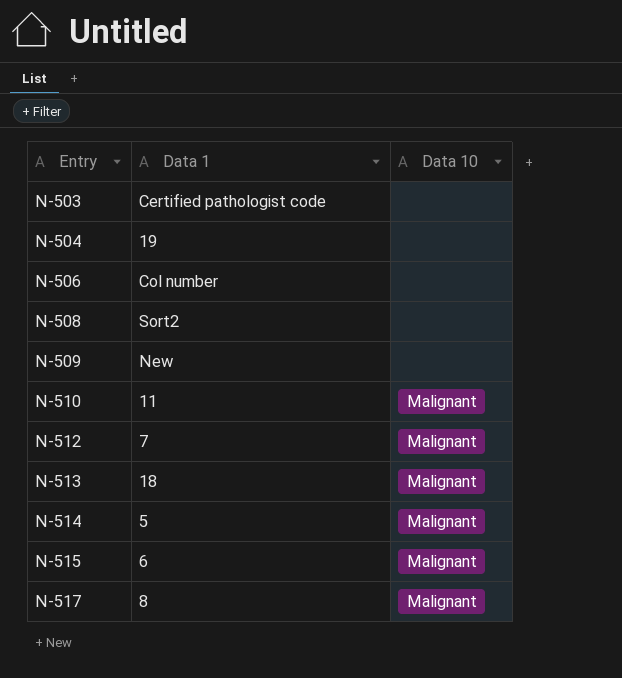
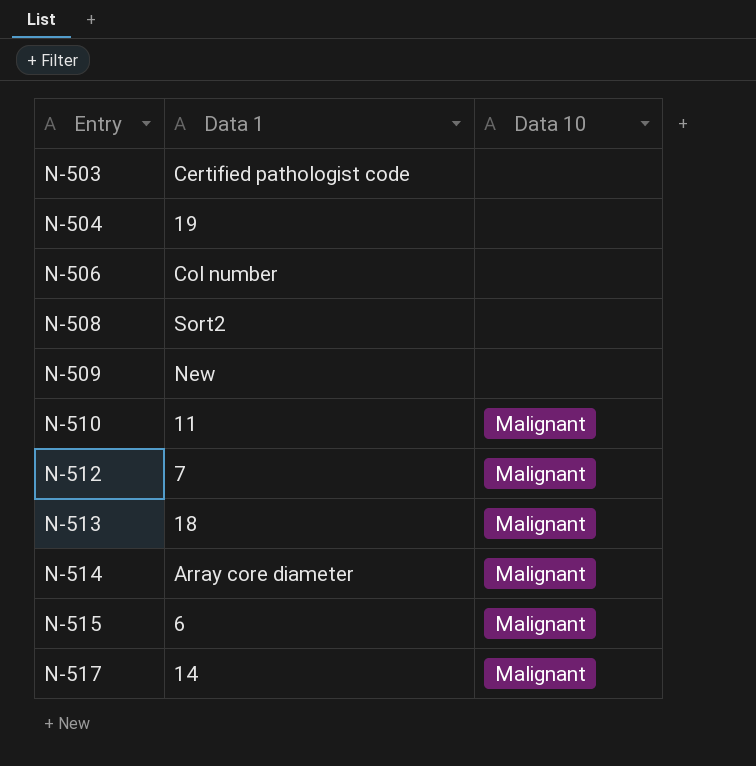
N-514 | Data 1: 5 -> Array core diameter
N-517 | Data 1: 8 -> 14

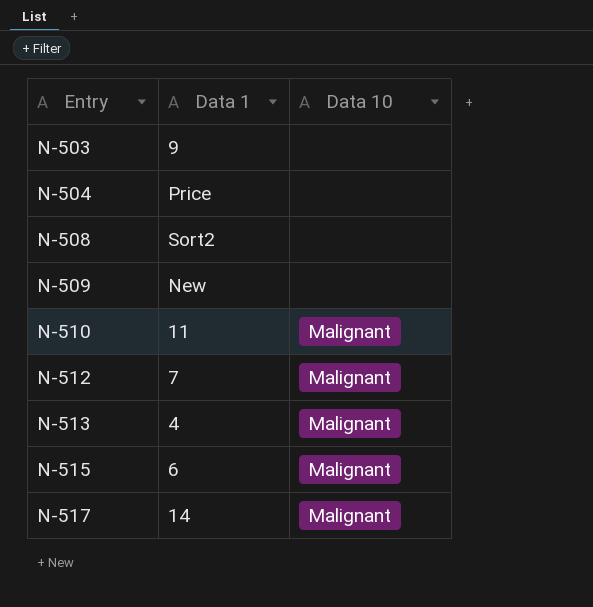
row N-506: Col number | none -> none
row N-514: Array core diameter | Malignant -> none
N-503 | Data 1: Certified pathologist code -> 9
N-504 | Data 1: 19 -> Price
N-513 | Data 1: 18 -> 4

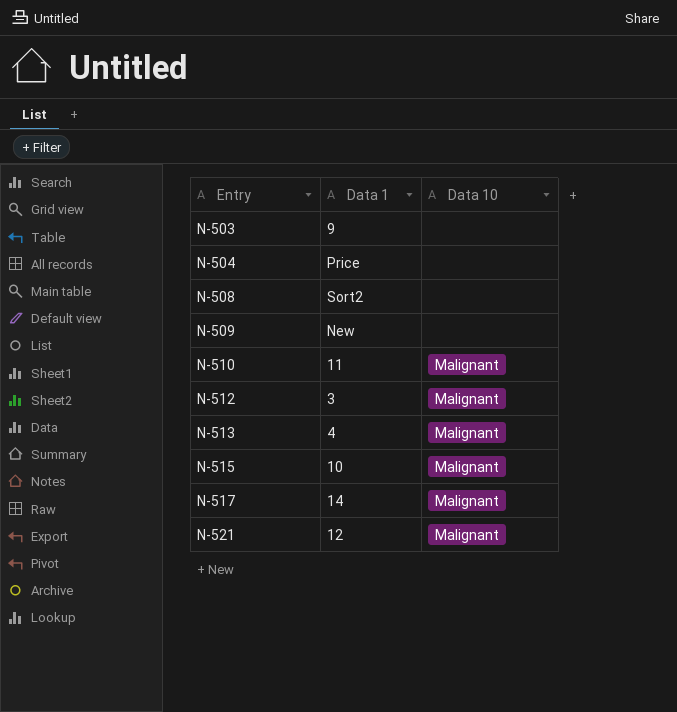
N-512 | Data 1: 7 -> 3
N-515 | Data 1: 6 -> 10
row N-521: none -> 12 | Malignant

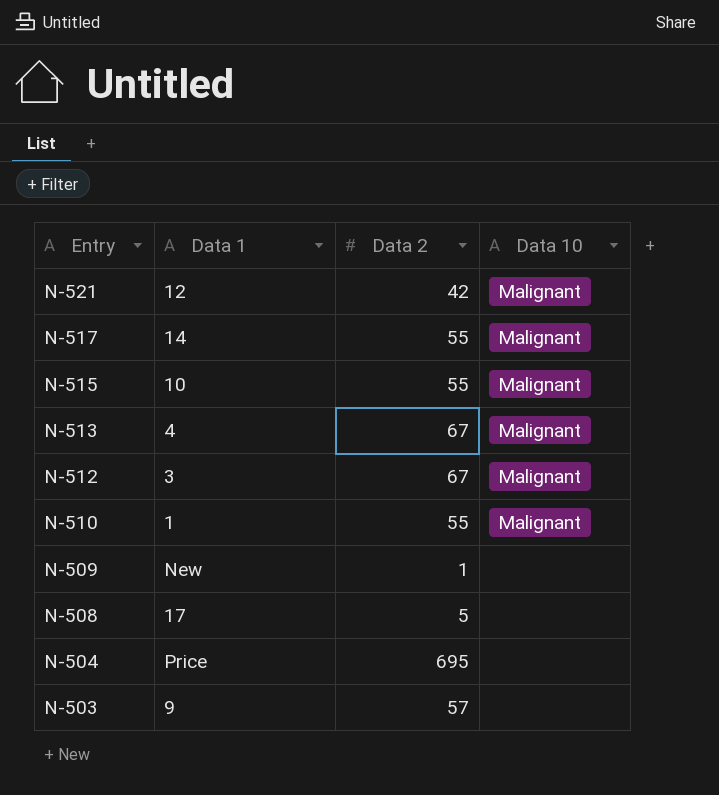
row order: Entry ascending -> Entry descending
column Data 2 | position: none -> 3
N-510 | Data 1: 11 -> 1
N-508 | Data 1: Sort2 -> 17

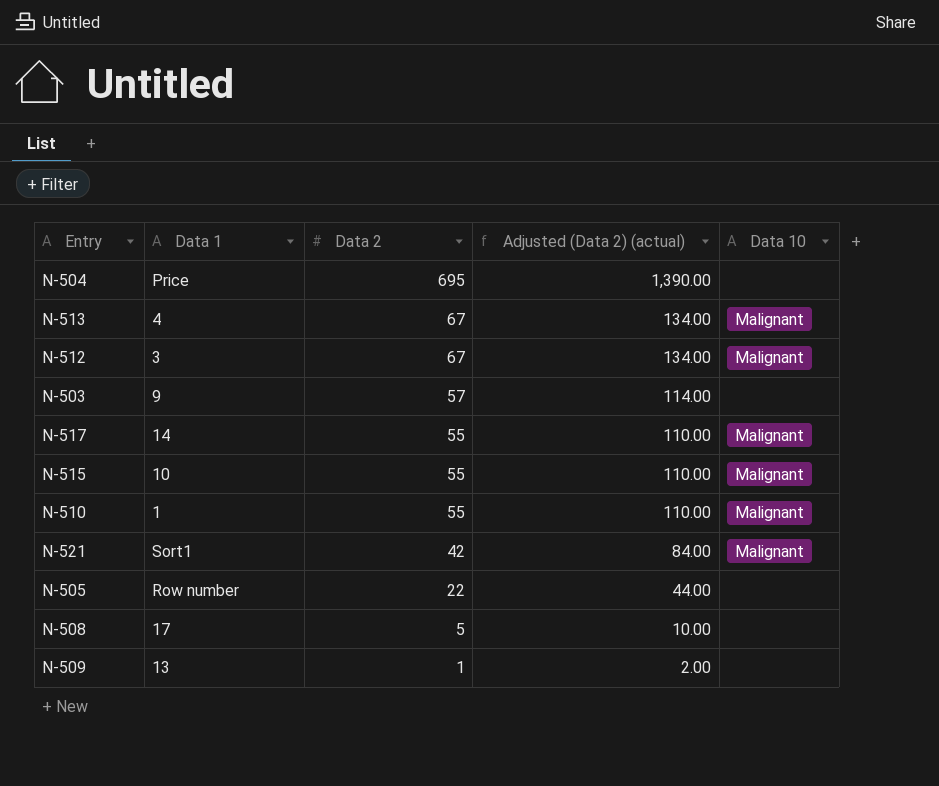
row order: Entry descending -> Data 2 descending
column Adjusted (Data 2) (actual) | formula: none -> [Data 2] * 2
N-521 | Data 1: 12 -> Sort1
row N-505: none -> Row number | 22 | 44.00 | none
N-509 | Data 1: New -> 13

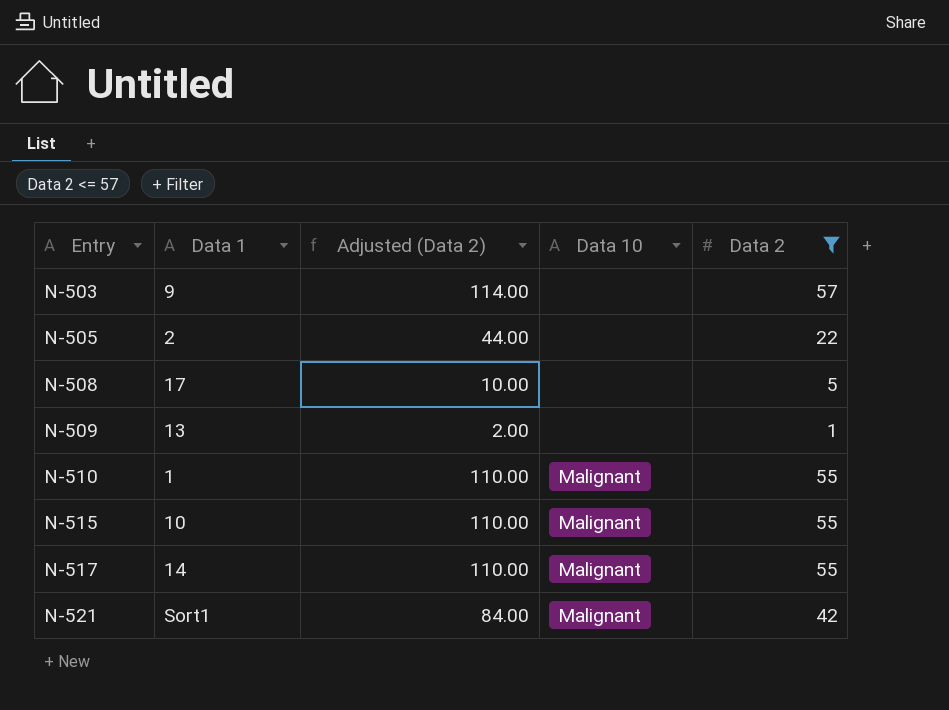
filter: none -> Data 2 <= 57
row order: Data 2 descending -> Entry ascending
column name: Adjusted (Data 2) (actual) -> Adjusted (Data 2)
column Data 2 | position: 3 -> 5
N-505 | Data 1: Row number -> 2

